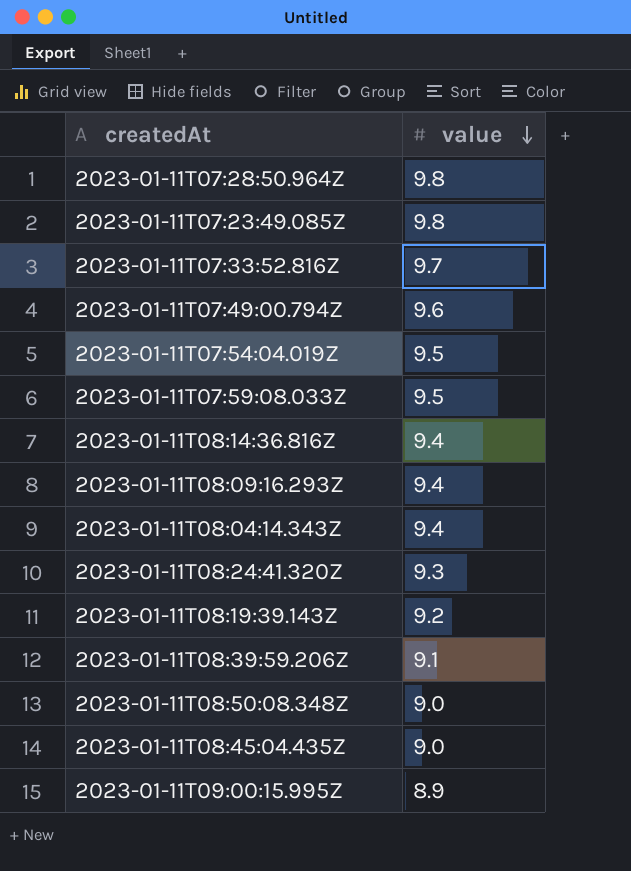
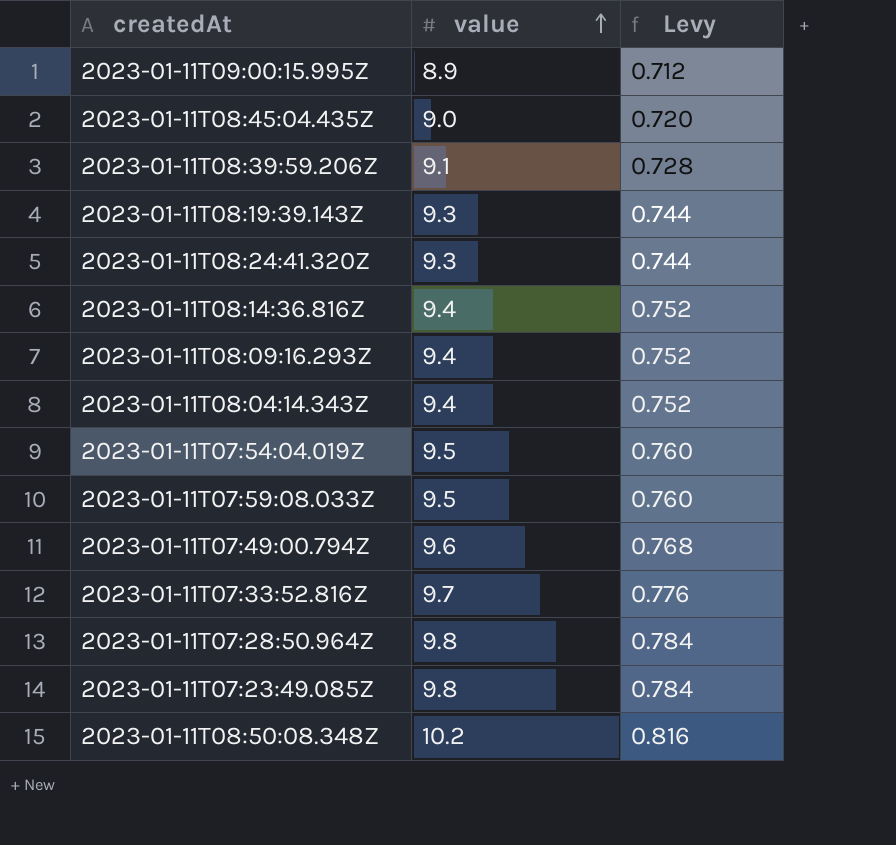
row order: value descending -> value ascending
column Levy | formula: none -> [value] * 0.08
2023-01-11T08:19:39.143Z | value: 9.2 -> 9.3
2023-01-11T08:50:08.348Z | value: 9.0 -> 10.2

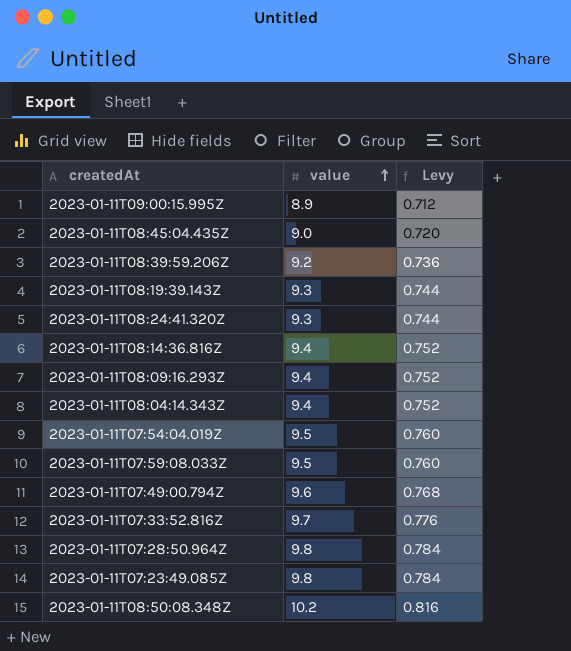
2023-01-11T08:39:59.206Z | value: 9.1 -> 9.2
2023-01-11T08:39:59.206Z | Levy: 0.728 -> 0.736

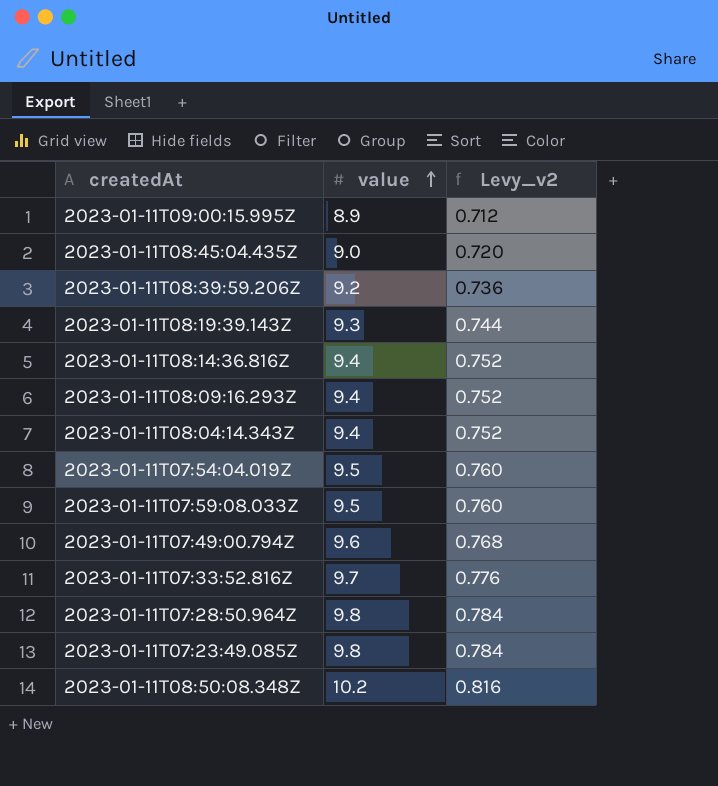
column name: Levy -> Levy_v2
row 2023-01-11T08:24:41.320Z: 9.3 | 0.744 -> none

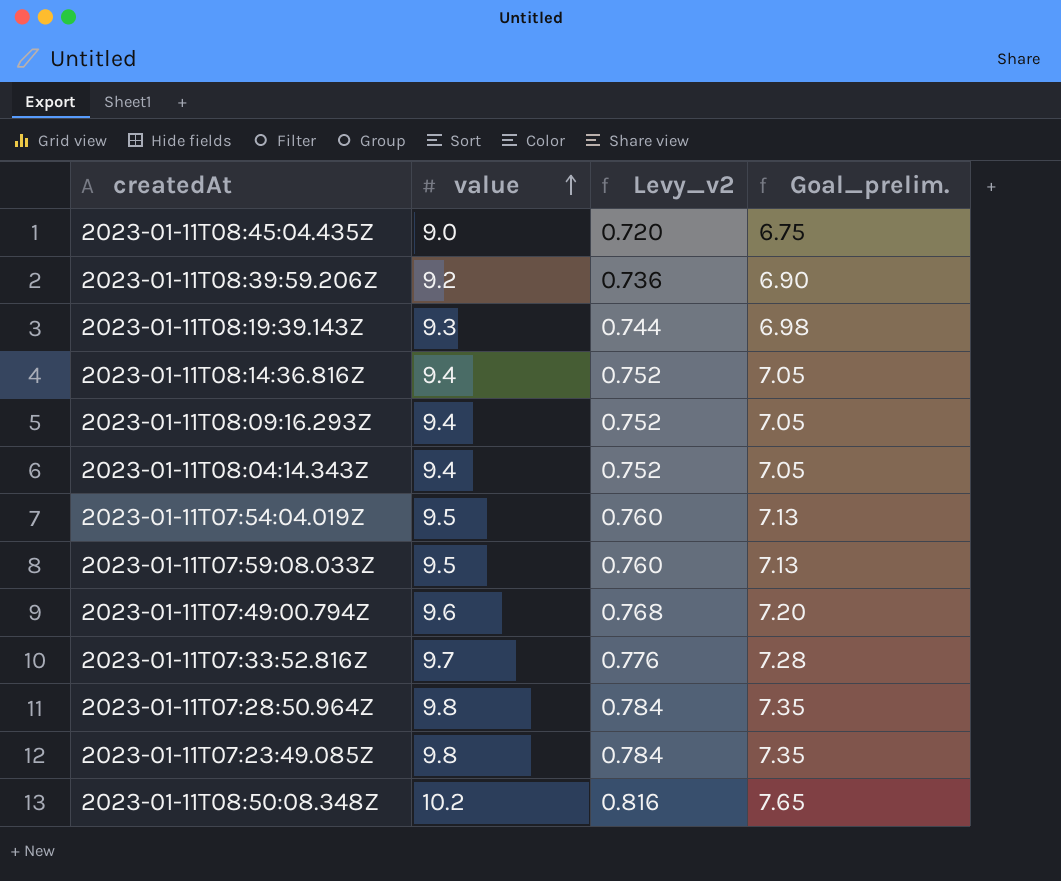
column Goal_prelim. | formula: none -> [value] * 0.75
row 2023-01-11T09:00:15.995Z: 8.9 | 0.712 -> none

